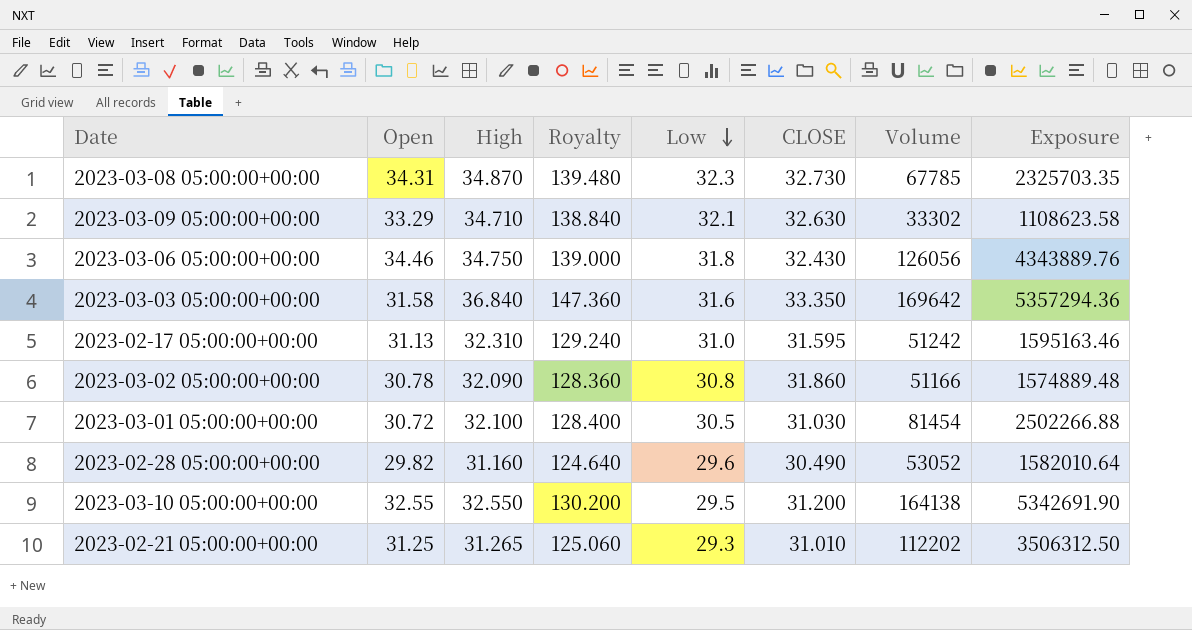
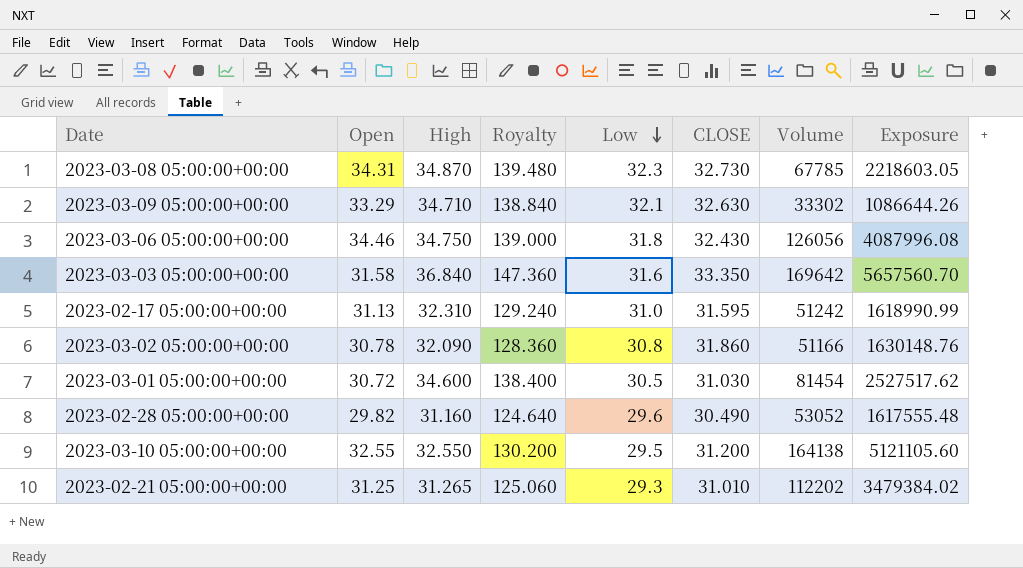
column Exposure | formula: [Open] * [Volume] -> [CLOSE] * [Volume]
2023-03-01 05:00:00+00:00 | High: 32.100 -> 34.600
2023-03-01 05:00:00+00:00 | Royalty: 128.400 -> 138.400

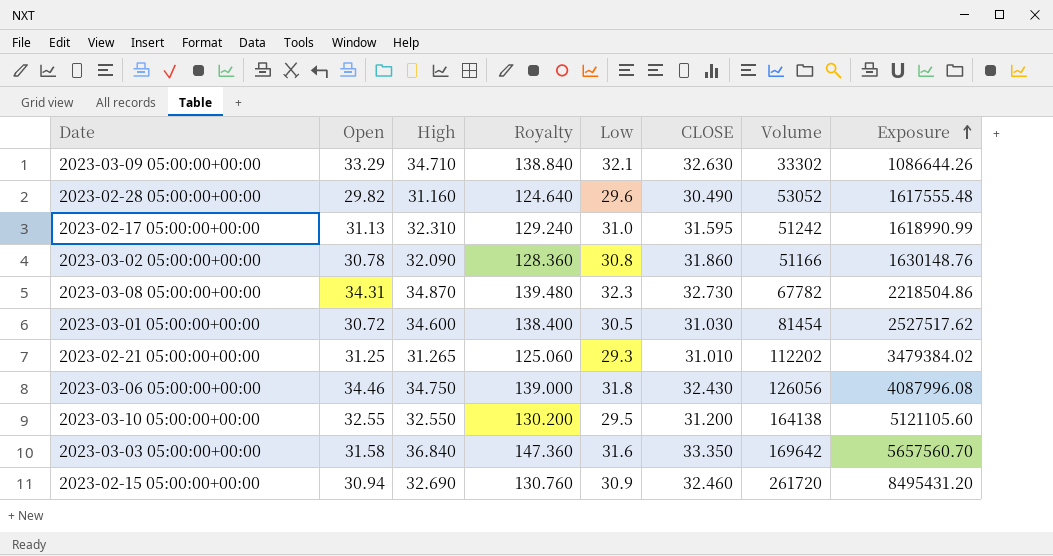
row order: Low descending -> Exposure ascending
2023-03-08 05:00:00+00:00 | Volume: 67785 -> 67782
2023-03-08 05:00:00+00:00 | Exposure: 2218603.05 -> 2218504.86
row 2023-02-15 05:00:00+00:00: none -> 30.94 | 32.690 | 130.760 | 30.9 | 32.460 | 261720 | 8495431.20

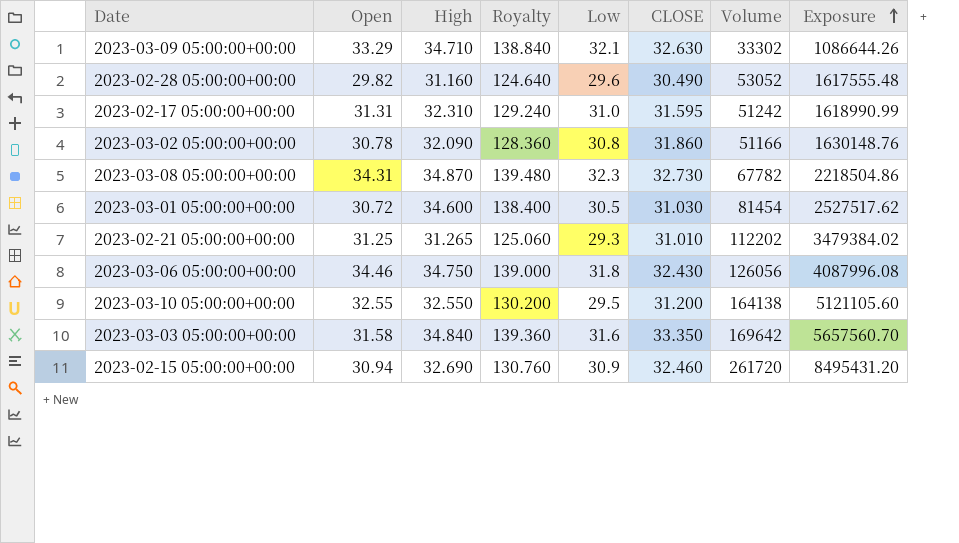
2023-02-17 05:00:00+00:00 | Open: 31.13 -> 31.31
2023-03-03 05:00:00+00:00 | High: 36.840 -> 34.840
2023-03-03 05:00:00+00:00 | Royalty: 147.360 -> 139.360

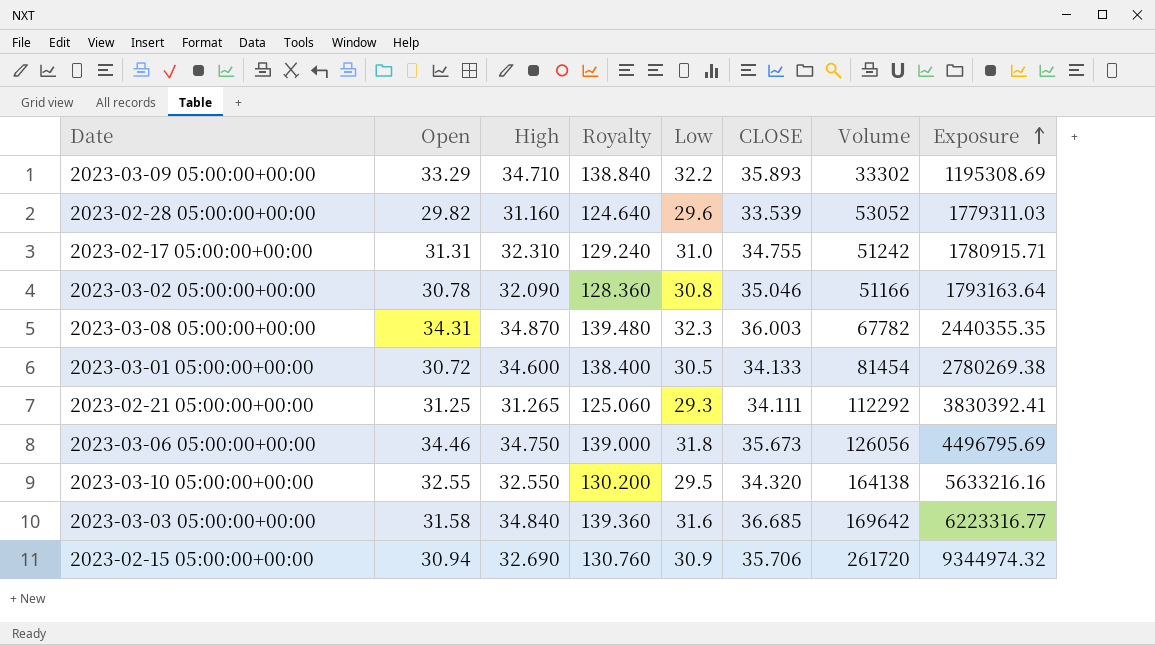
2023-03-09 05:00:00+00:00 | Low: 32.1 -> 32.2
2023-03-09 05:00:00+00:00 | CLOSE: 32.630 -> 35.893
2023-03-09 05:00:00+00:00 | Exposure: 1086644.26 -> 1195308.69
2023-02-28 05:00:00+00:00 | CLOSE: 30.490 -> 33.539
2023-02-28 05:00:00+00:00 | Exposure: 1617555.48 -> 1779311.03
2023-02-17 05:00:00+00:00 | CLOSE: 31.595 -> 34.755
2023-02-17 05:00:00+00:00 | Exposure: 1618990.99 -> 1780915.71
2023-03-02 05:00:00+00:00 | CLOSE: 31.860 -> 35.046
2023-03-02 05:00:00+00:00 | Exposure: 1630148.76 -> 1793163.64
2023-03-08 05:00:00+00:00 | CLOSE: 32.730 -> 36.003
2023-03-08 05:00:00+00:00 | Exposure: 2218504.86 -> 2440355.35
2023-03-01 05:00:00+00:00 | CLOSE: 31.030 -> 34.133
2023-03-01 05:00:00+00:00 | Exposure: 2527517.62 -> 2780269.38
2023-02-21 05:00:00+00:00 | CLOSE: 31.010 -> 34.111
2023-02-21 05:00:00+00:00 | Volume: 112202 -> 112292
2023-02-21 05:00:00+00:00 | Exposure: 3479384.02 -> 3830392.41
2023-03-06 05:00:00+00:00 | CLOSE: 32.430 -> 35.673
2023-03-06 05:00:00+00:00 | Exposure: 4087996.08 -> 4496795.69
2023-03-10 05:00:00+00:00 | CLOSE: 31.200 -> 34.320
2023-03-10 05:00:00+00:00 | Exposure: 5121105.60 -> 5633216.16
2023-03-03 05:00:00+00:00 | CLOSE: 33.350 -> 36.685
2023-03-03 05:00:00+00:00 | Exposure: 5657560.70 -> 6223316.77
2023-02-15 05:00:00+00:00 | CLOSE: 32.460 -> 35.706
2023-02-15 05:00:00+00:00 | Exposure: 8495431.20 -> 9344974.32

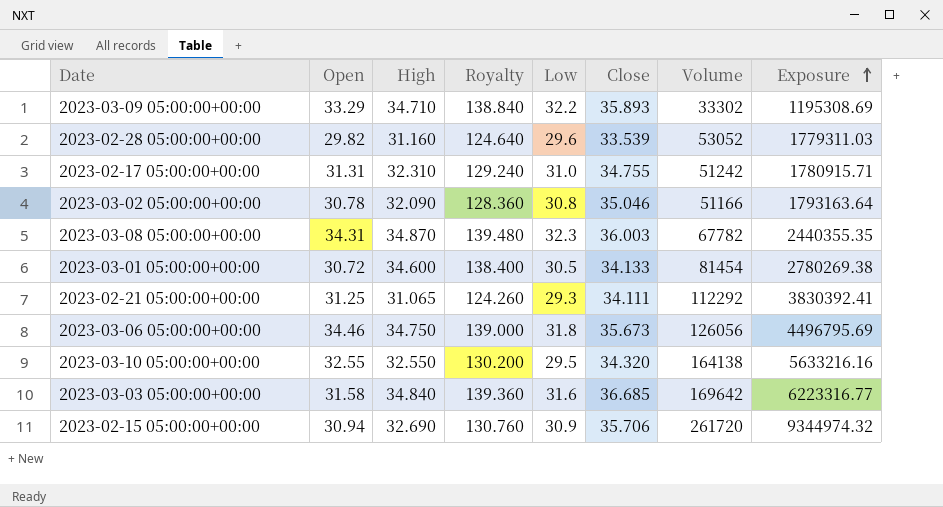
column name: CLOSE -> Close
2023-02-21 05:00:00+00:00 | High: 31.265 -> 31.065
2023-02-21 05:00:00+00:00 | Royalty: 125.060 -> 124.260

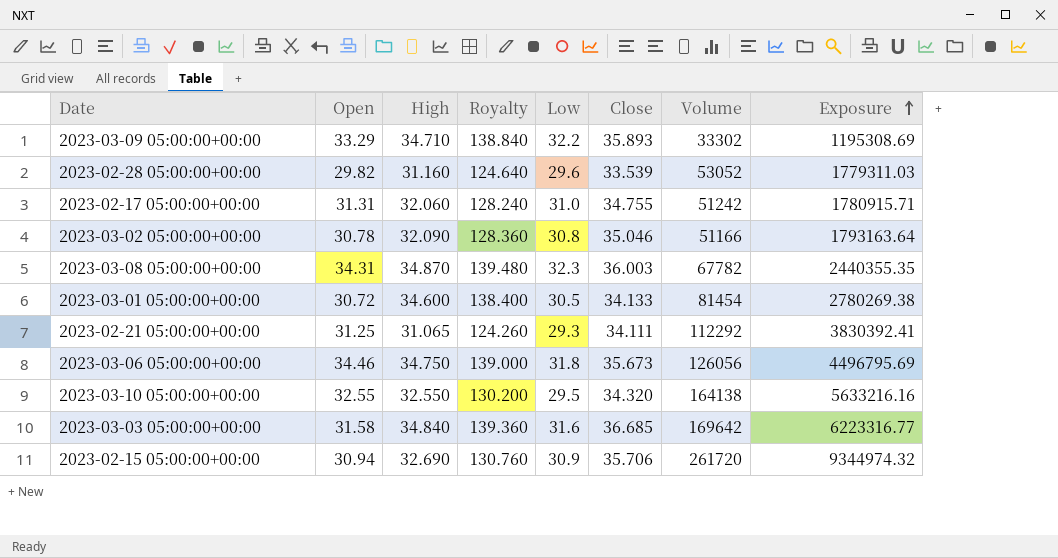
2023-02-17 05:00:00+00:00 | High: 32.310 -> 32.060
2023-02-17 05:00:00+00:00 | Royalty: 129.240 -> 128.240

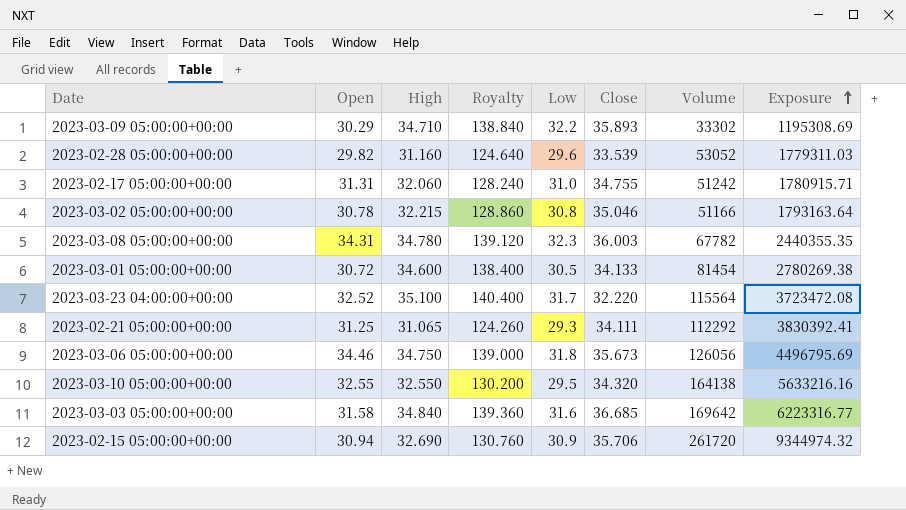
2023-03-09 05:00:00+00:00 | Open: 33.29 -> 30.29
2023-03-02 05:00:00+00:00 | High: 32.090 -> 32.215
2023-03-02 05:00:00+00:00 | Royalty: 128.360 -> 128.860
2023-03-08 05:00:00+00:00 | High: 34.870 -> 34.780
2023-03-08 05:00:00+00:00 | Royalty: 139.480 -> 139.120
row 2023-03-23 04:00:00+00:00: none -> 32.52 | 35.100 | 140.400 | 31.7 | 32.220 | 115564 | 3723472.08

